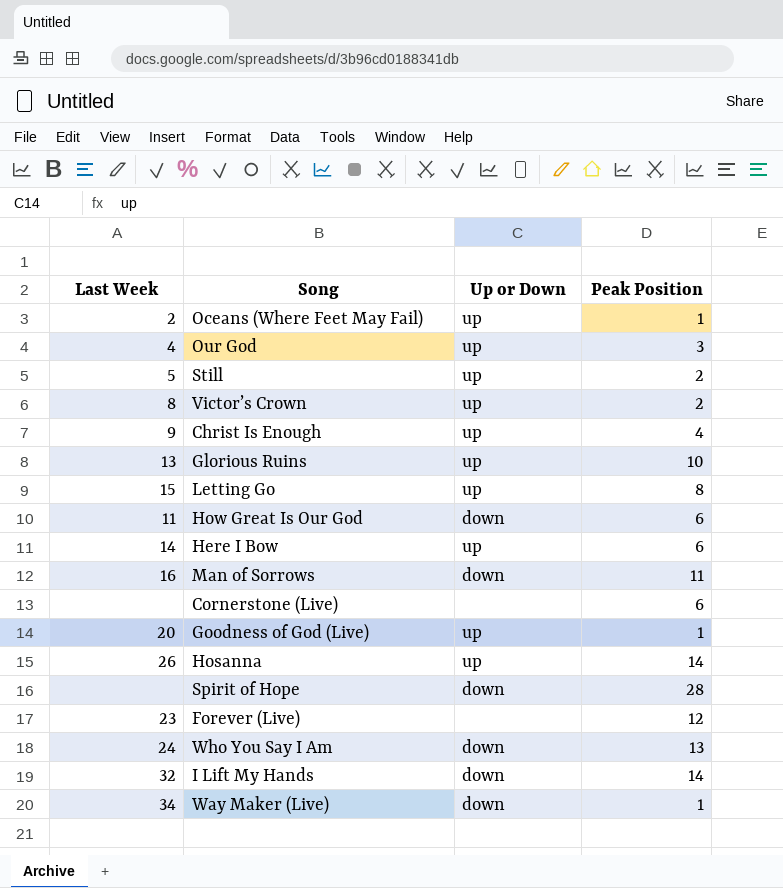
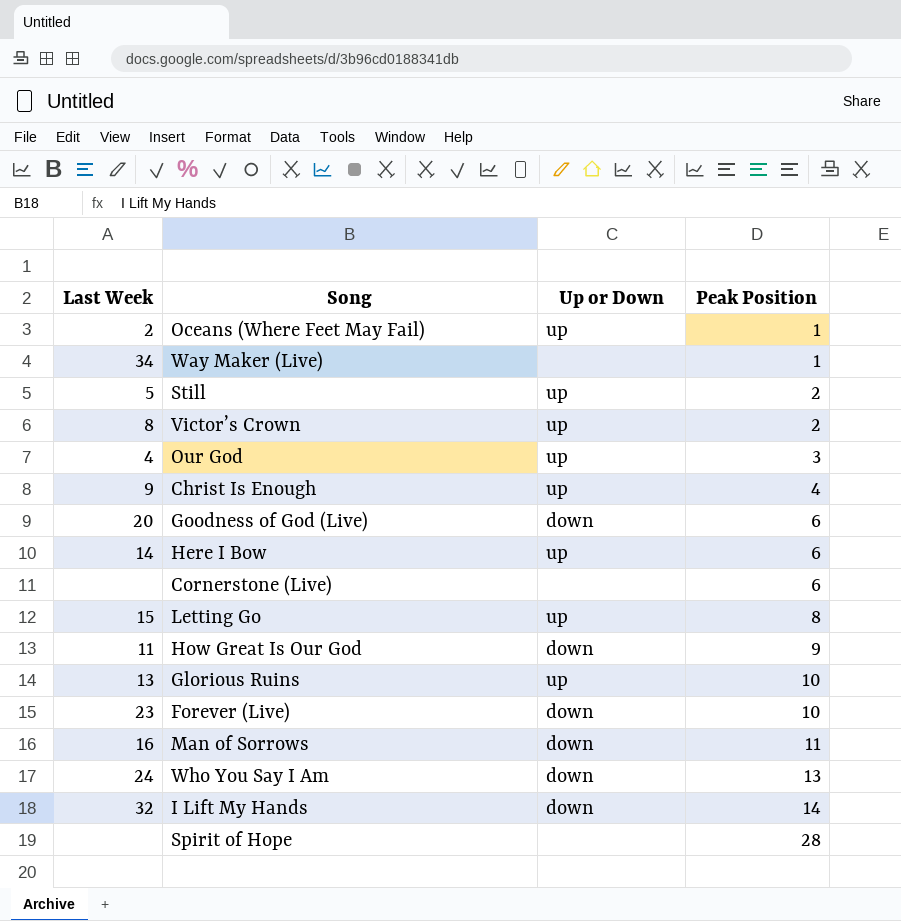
row order: none -> Peak Position ascending
row Hosanna: 26 | up | 14 -> none
Way Maker (Live) | Up or Down: down -> none
Goodness of God (Live) | Up or Down: up -> down
Goodness of God (Live) | Peak Position: 1 -> 6
How Great Is Our God | Peak Position: 6 -> 9
Forever (Live) | Up or Down: none -> down
Forever (Live) | Peak Position: 12 -> 10
Spirit of Hope | Up or Down: down -> none

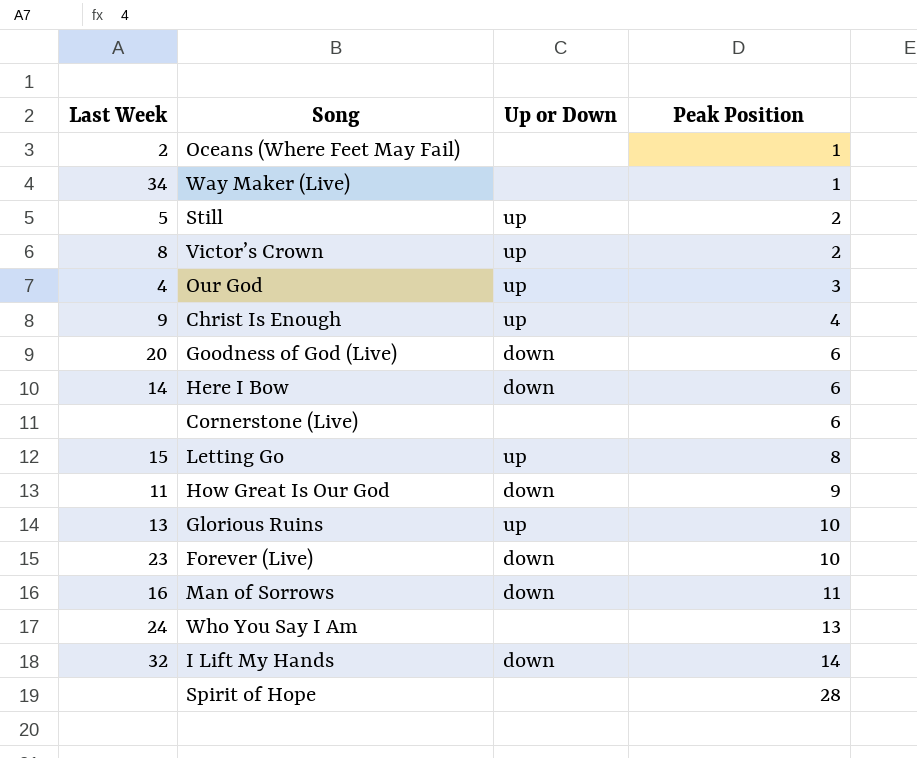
Oceans (Where Feet May Fail) | Up or Down: up -> none
Here I Bow | Up or Down: up -> down
Who You Say I Am | Up or Down: down -> none

